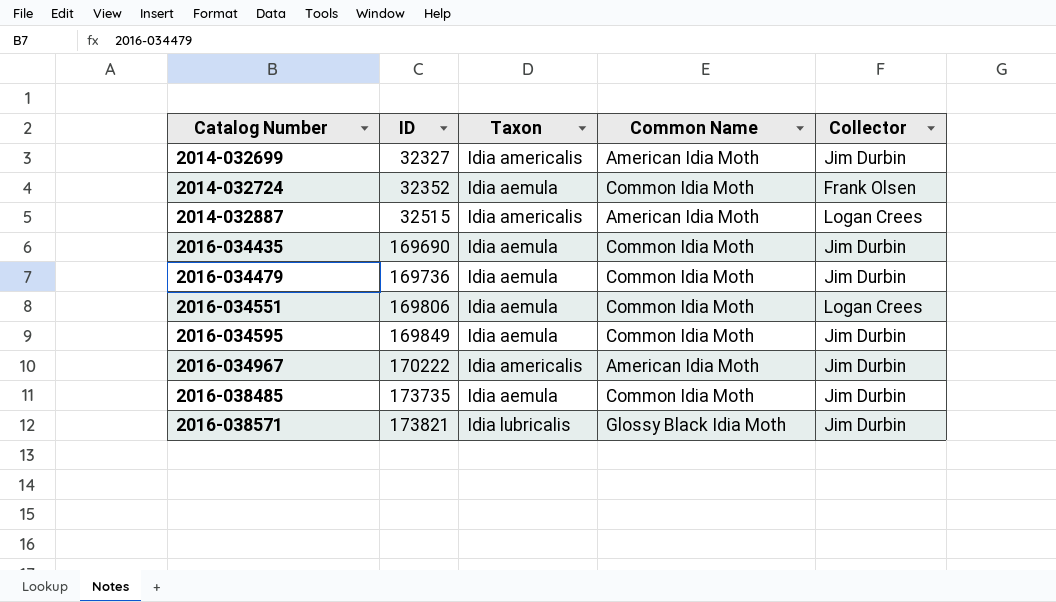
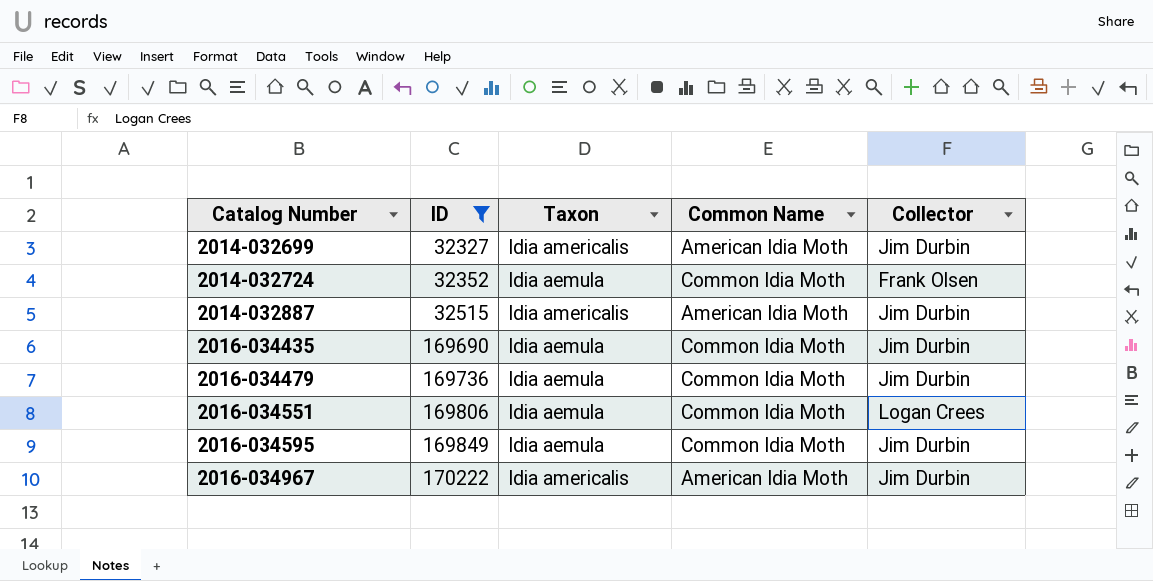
filter: none -> ID <= 170222
2014-032887 | Collector: Logan Crees -> Jim Durbin

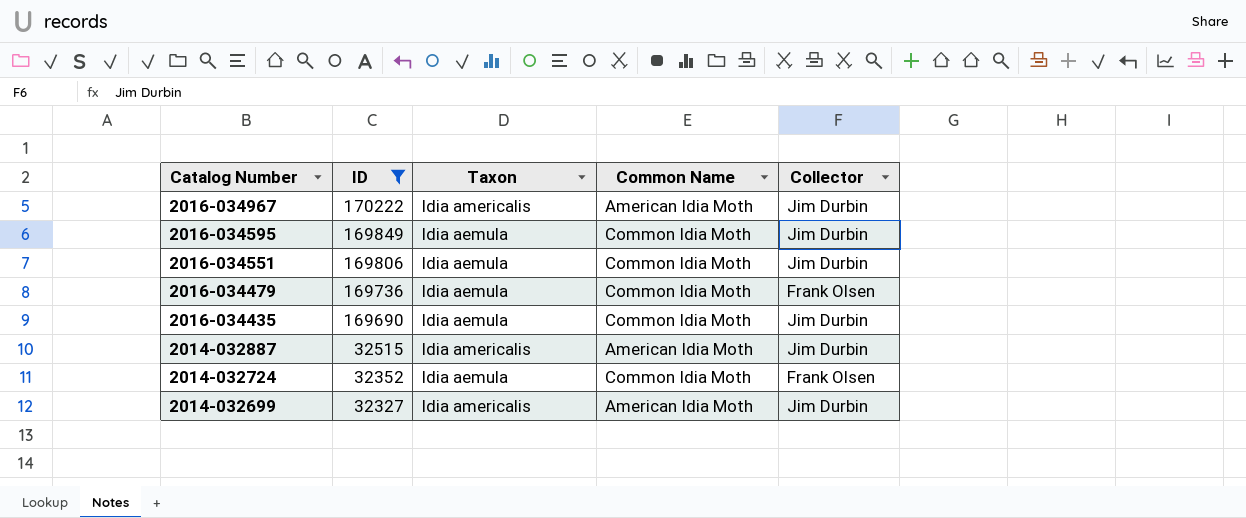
row order: Catalog Number ascending -> Catalog Number descending
2016-034551 | Collector: Logan Crees -> Jim Durbin
2016-034479 | Collector: Jim Durbin -> Frank Olsen

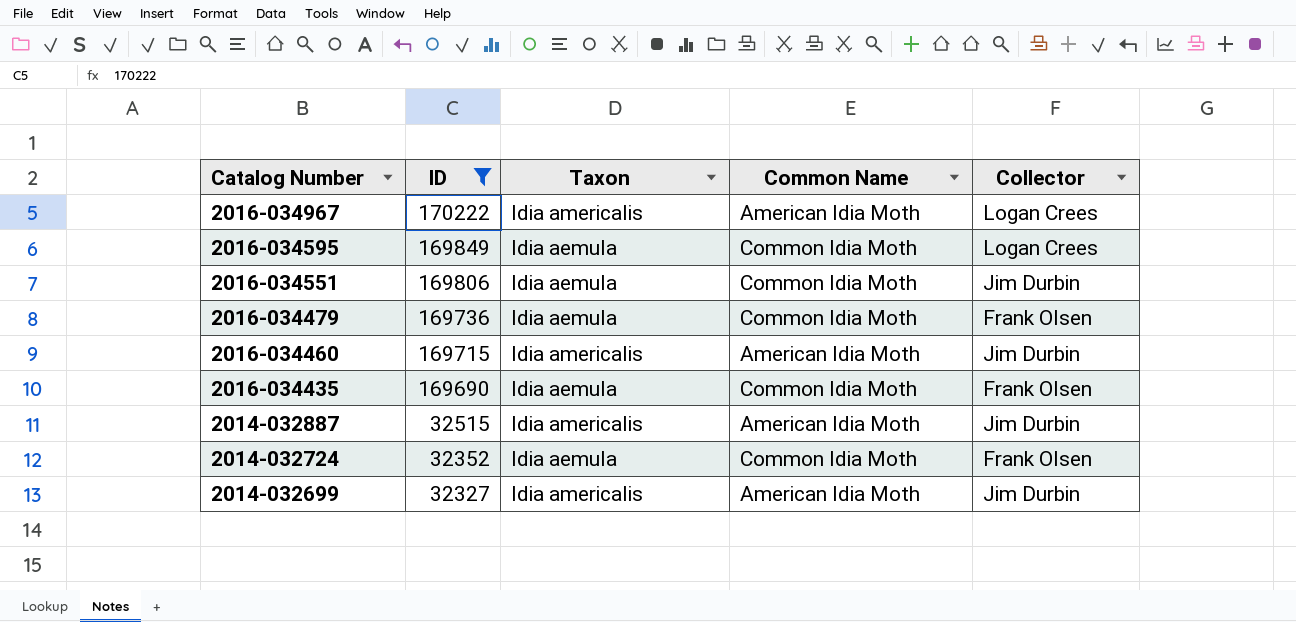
2016-034967 | Collector: Jim Durbin -> Logan Crees
2016-034595 | Collector: Jim Durbin -> Logan Crees
row 2016-034460: none -> 169715 | Idia americalis | American Idia Moth | Jim Durbin
2016-034435 | Collector: Jim Durbin -> Frank Olsen

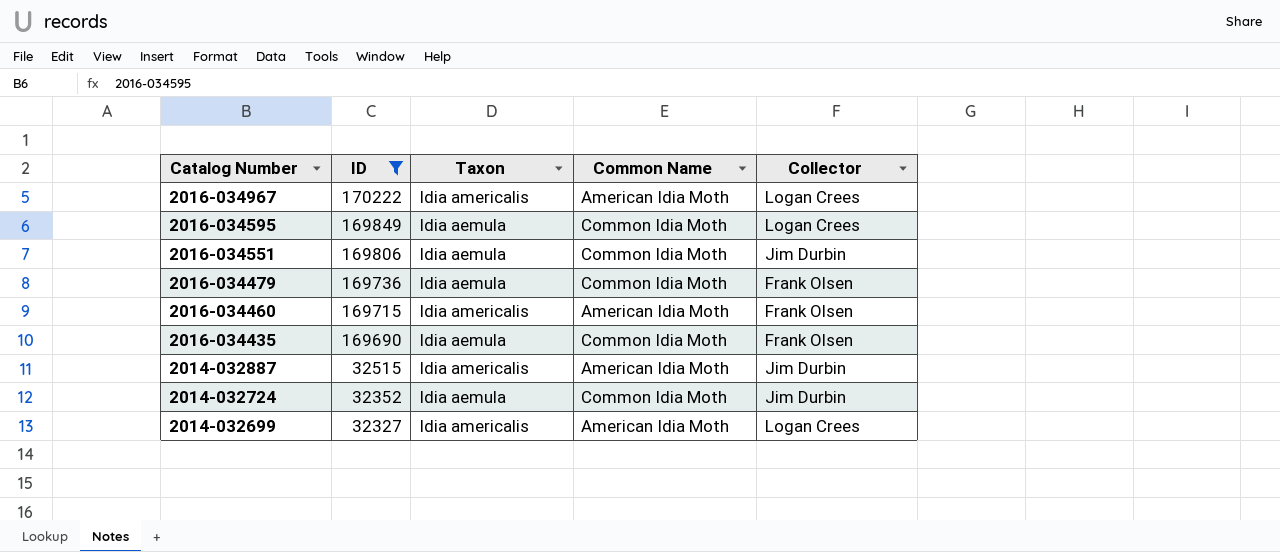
2016-034460 | Collector: Jim Durbin -> Frank Olsen
2014-032724 | Collector: Frank Olsen -> Jim Durbin
2014-032699 | Collector: Jim Durbin -> Logan Crees

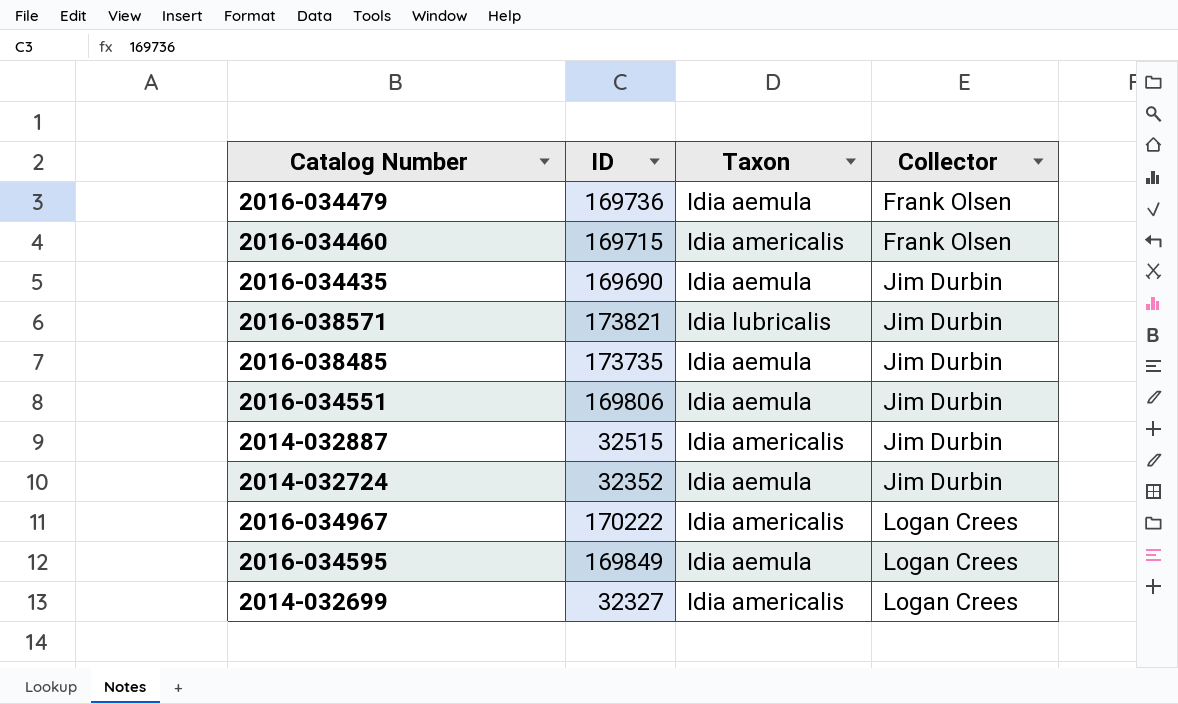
filter: ID <= 170222 -> none
row order: Catalog Number descending -> Collector ascending
column Common Name | position: 4 -> none
2016-034435 | Collector: Frank Olsen -> Jim Durbin

